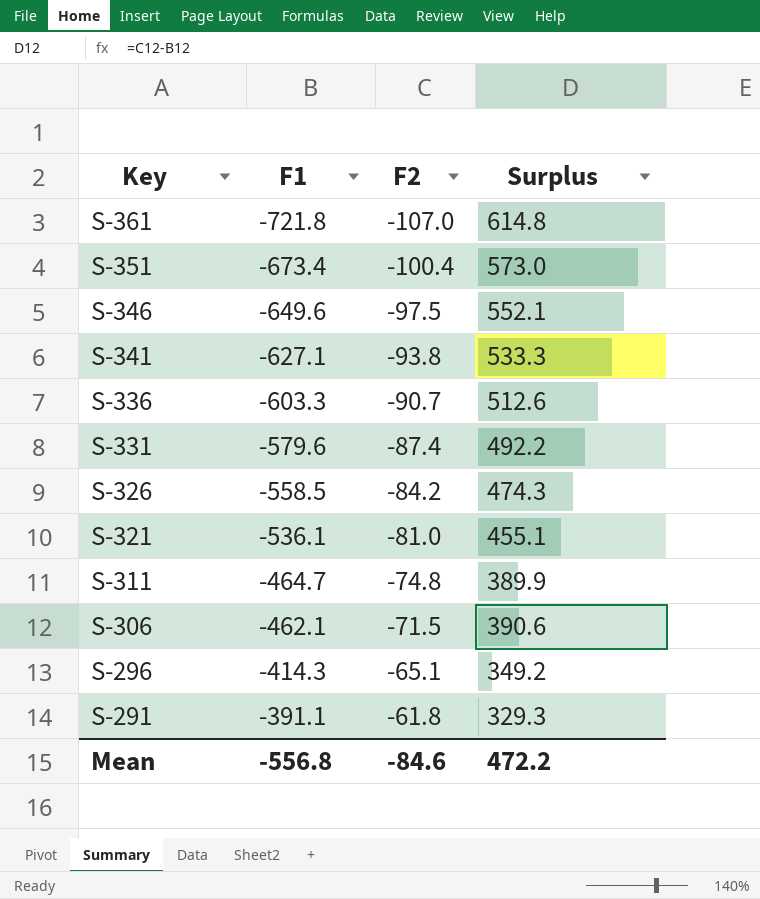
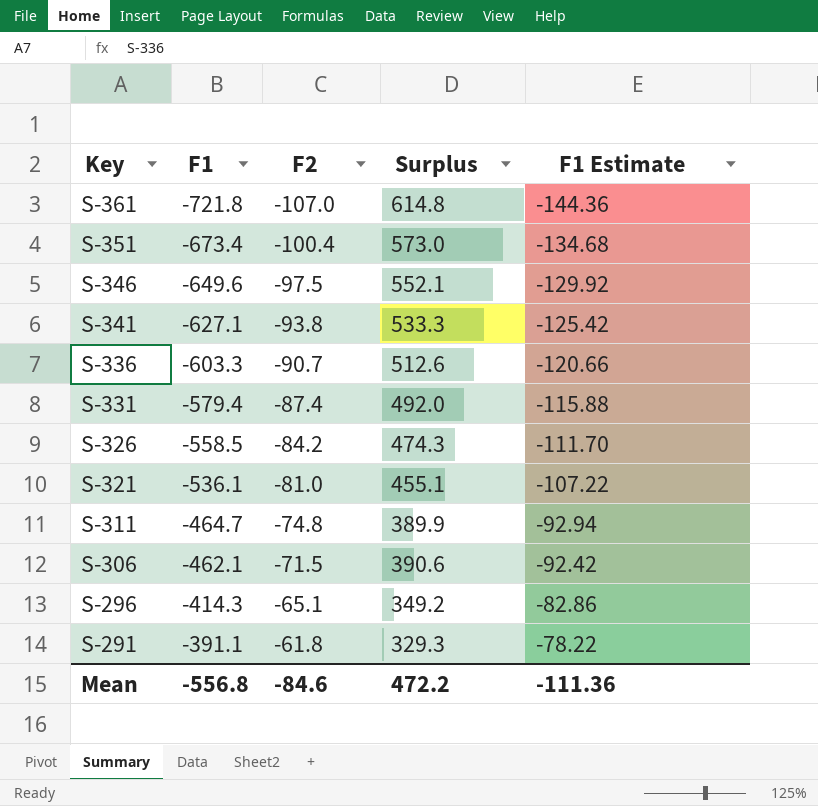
column F1 Estimate | formula: none -> [F1] * 0.2
S-331 | F1: -579.6 -> -579.4
S-331 | Surplus: 492.2 -> 492.0

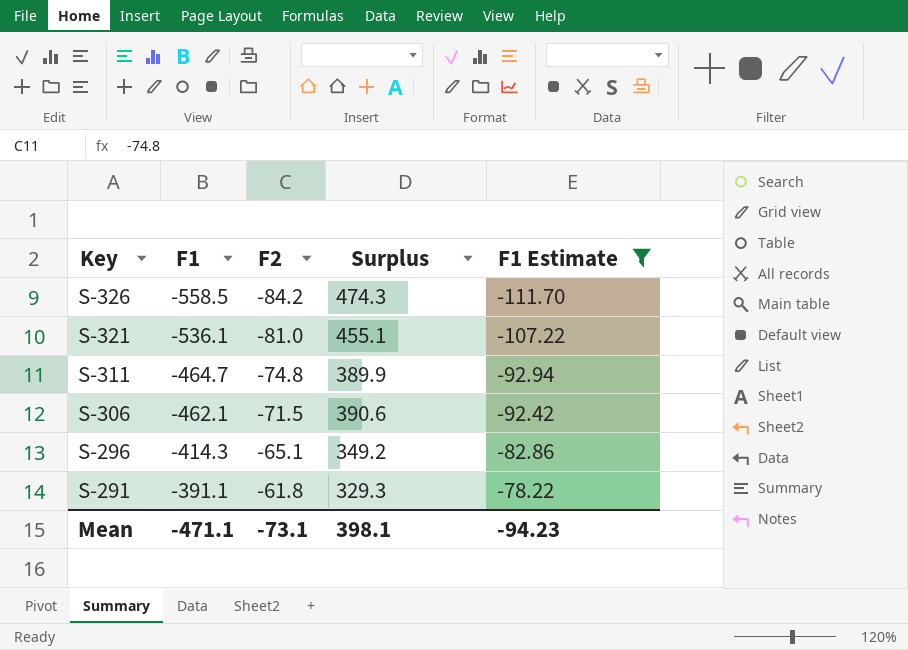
filter: none -> F1 Estimate >= -111.70
Mean | F1: -556.8 -> -471.1
Mean | F2: -84.6 -> -73.1
Mean | Surplus: 472.2 -> 398.1
Mean | F1 Estimate: -111.36 -> -94.23

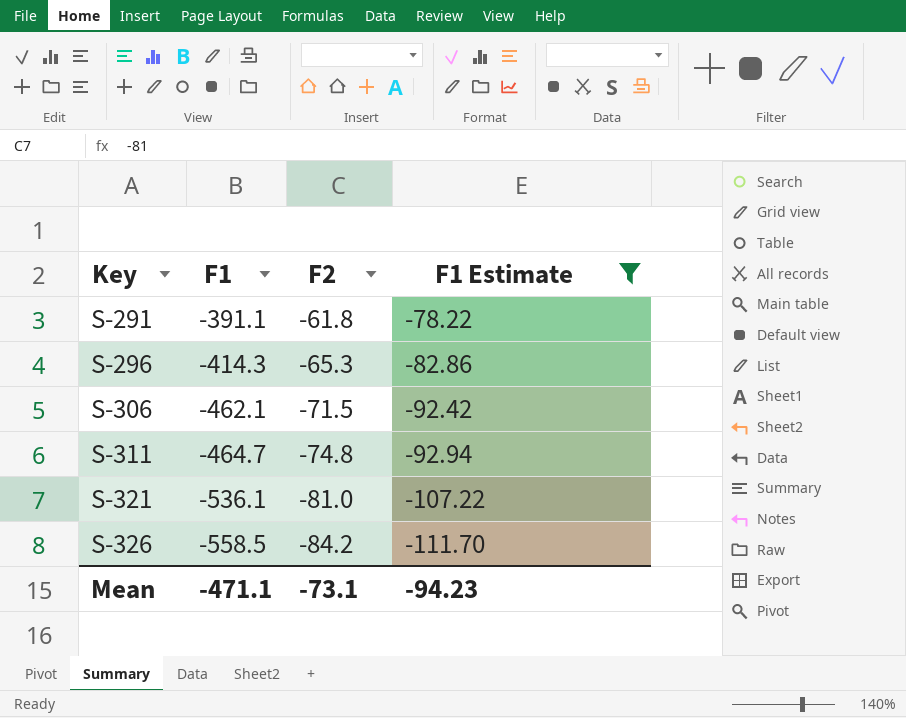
row order: Key descending -> Key ascending
column Surplus | formula: [F2] - [F1] -> none
S-296 | F2: -65.1 -> -65.3

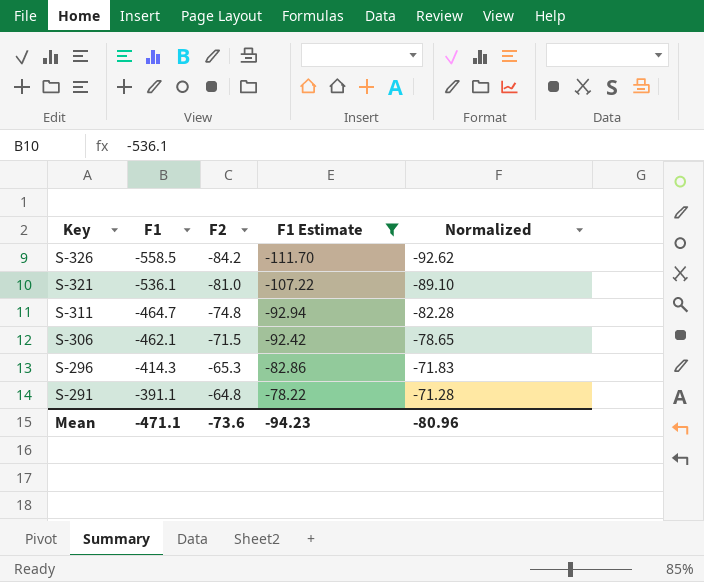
row order: Key ascending -> Key descending
column Normalized | formula: none -> [F2] * 1.1
S-291 | F2: -61.8 -> -64.8
Mean | F2: -73.1 -> -73.6

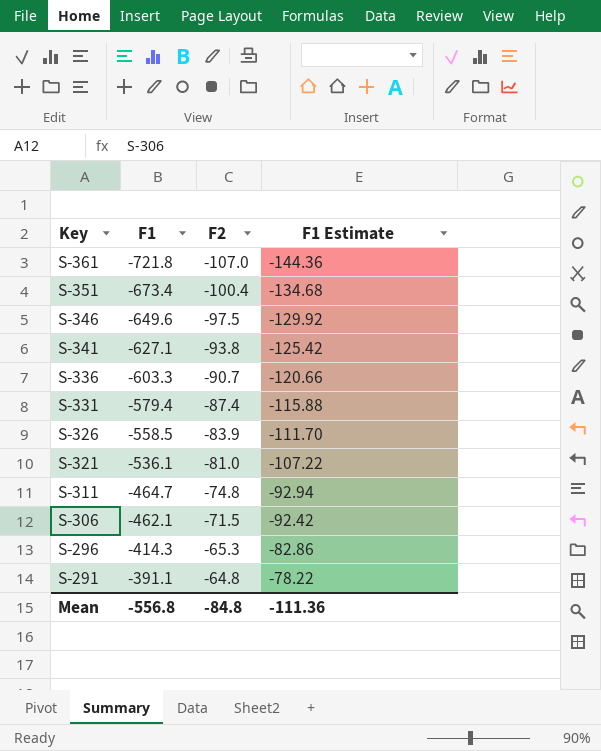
filter: F1 Estimate >= -111.70 -> none
column Normalized | formula: [F2] * 1.1 -> none
S-326 | F2: -84.2 -> -83.9
Mean | F1: -471.1 -> -556.8
Mean | F2: -73.6 -> -84.8
Mean | F1 Estimate: -94.23 -> -111.36

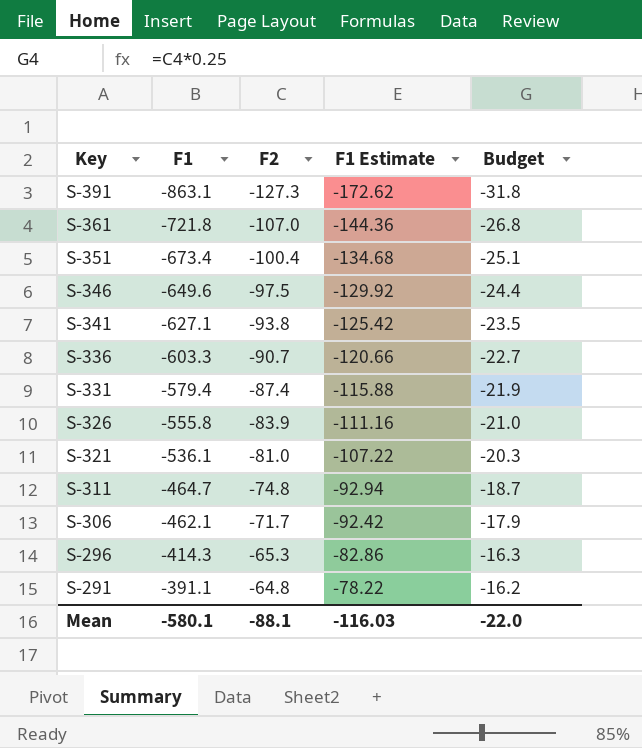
column Budget | formula: none -> [F2] * 0.25
row S-391: none -> -863.1 | -127.3 | -172.62 | -31.8
S-326 | F1: -558.5 -> -555.8
S-326 | F1 Estimate: -111.70 -> -111.16
S-306 | F2: -71.5 -> -71.7
Mean | F1: -556.8 -> -580.1
Mean | F2: -84.8 -> -88.1
Mean | F1 Estimate: -111.36 -> -116.03

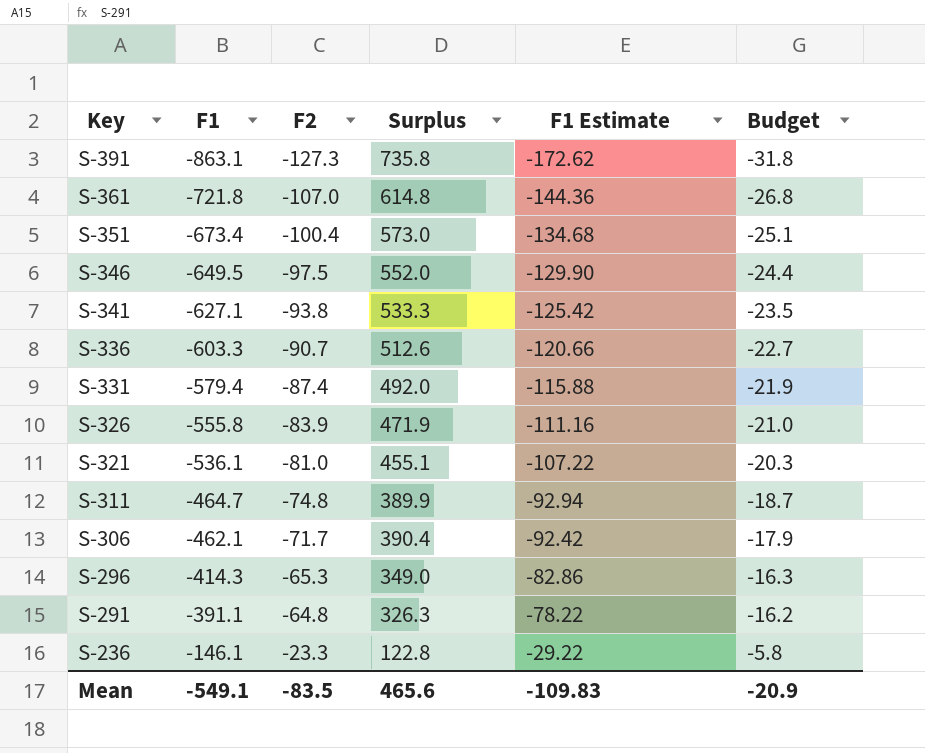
column Surplus | formula: none -> [F2] - [F1]
S-346 | F1: -649.6 -> -649.5
S-346 | F1 Estimate: -129.92 -> -129.90
row S-236: none -> -146.1 | -23.3 | 122.8 | -29.22 | -5.8
Mean | F1: -580.1 -> -549.1
Mean | F2: -88.1 -> -83.5
Mean | F1 Estimate: -116.03 -> -109.83
Mean | Budget: -22.0 -> -20.9

